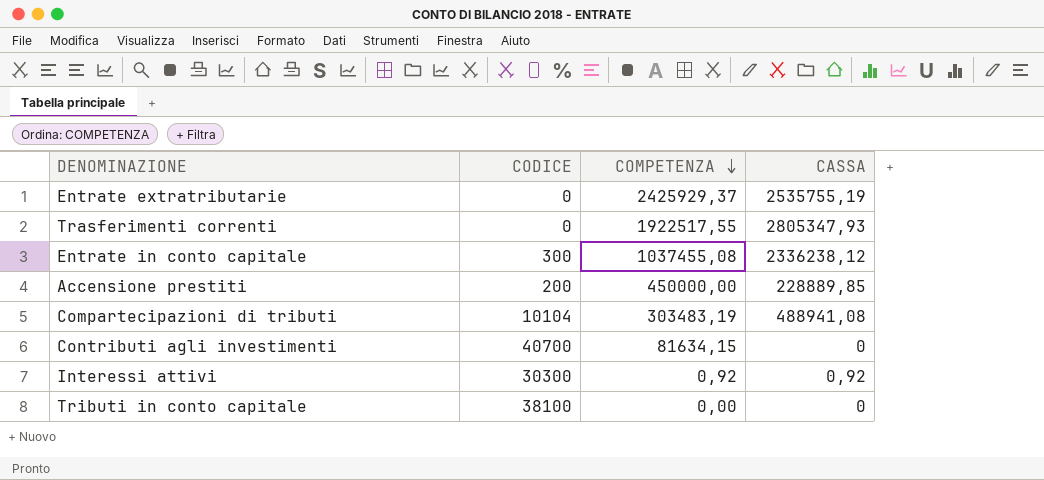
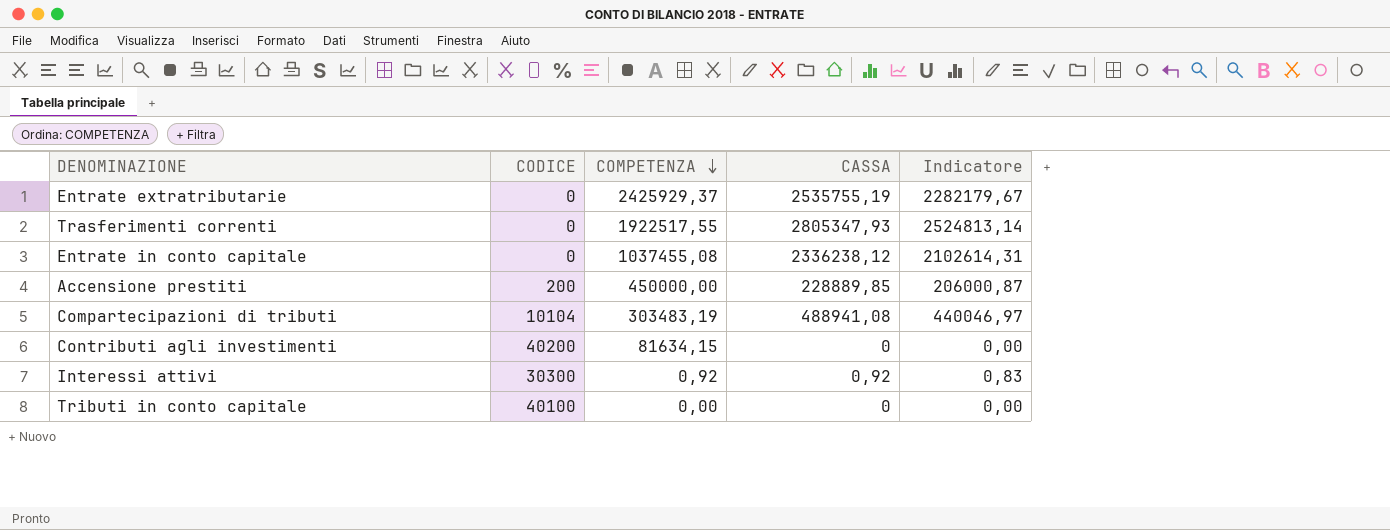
column Indicatore | formula: none -> [CASSA] * 0,9
Entrate in conto capitale | CODICE: 300 -> 0
Contributi agli investimenti | CODICE: 40700 -> 40200
Tributi in conto capitale | CODICE: 38100 -> 40100

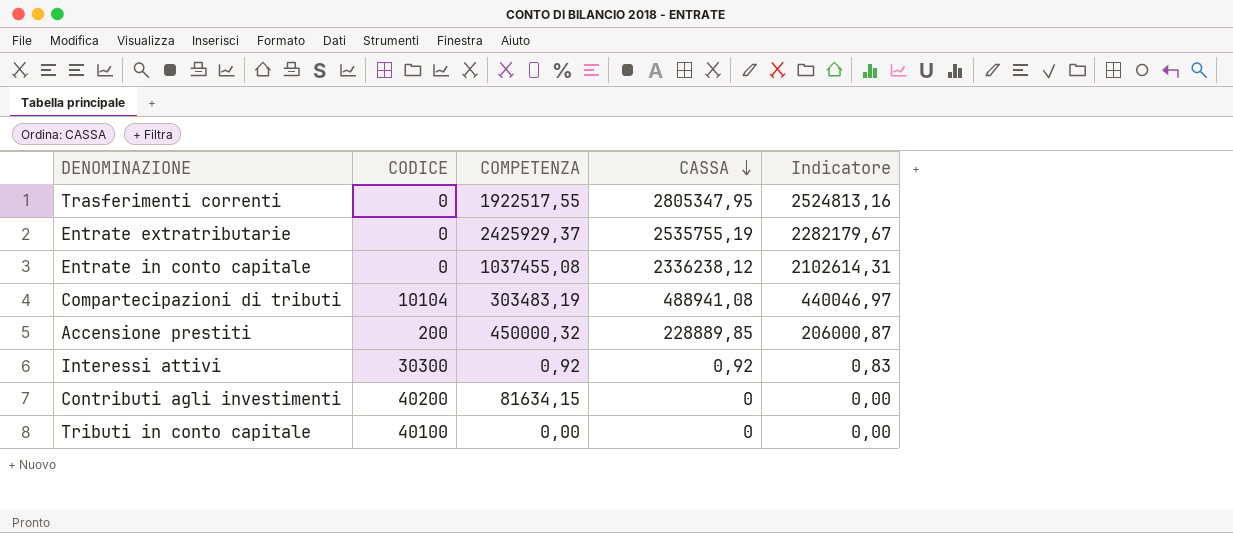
row order: COMPETENZA descending -> CASSA descending
Trasferimenti correnti | CASSA: 2805347,93 -> 2805347,95
Trasferimenti correnti | Indicatore: 2524813,14 -> 2524813,16
Accensione prestiti | COMPETENZA: 450000,00 -> 450000,32

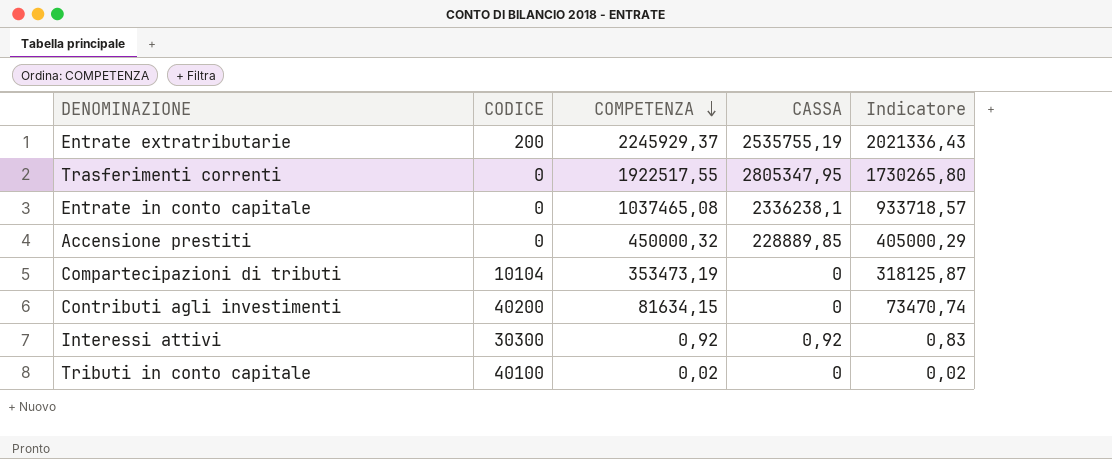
row order: CASSA descending -> COMPETENZA descending
column Indicatore | formula: [CASSA] * 0,9 -> [COMPETENZA] * 0,9
Entrate extratributarie | CODICE: 0 -> 200
Entrate extratributarie | COMPETENZA: 2425929,37 -> 2245929,37
Entrate in conto capitale | COMPETENZA: 1037455,08 -> 1037465,08
Entrate in conto capitale | CASSA: 2336238,12 -> 2336238,1
Accensione prestiti | CODICE: 200 -> 0
Compartecipazioni di tributi | COMPETENZA: 303483,19 -> 353473,19
Compartecipazioni di tributi | CASSA: 488941,08 -> 0
Tributi in conto capitale | COMPETENZA: 0,00 -> 0,02

